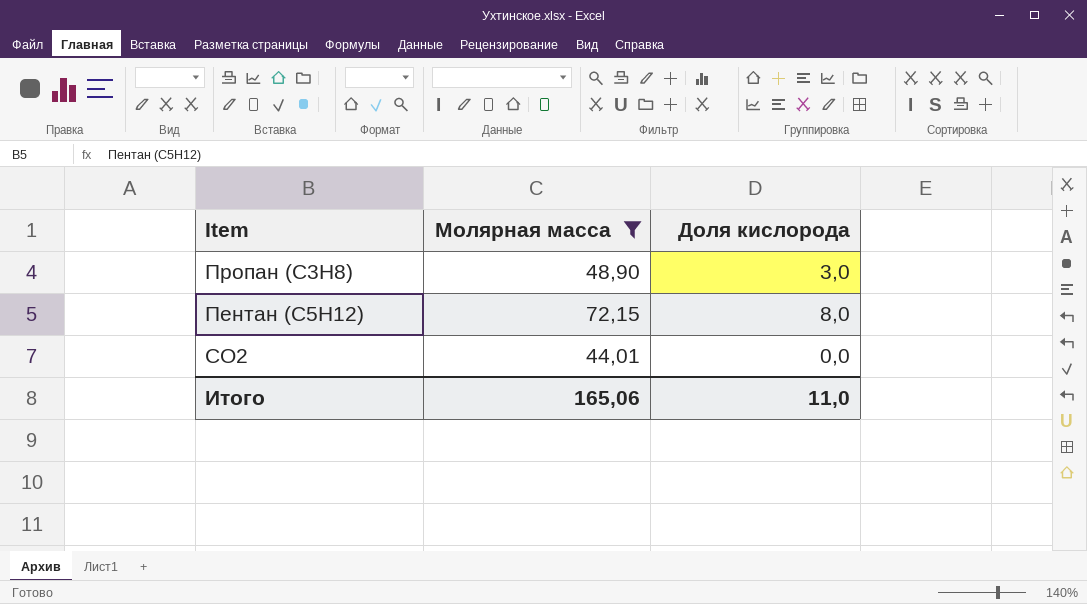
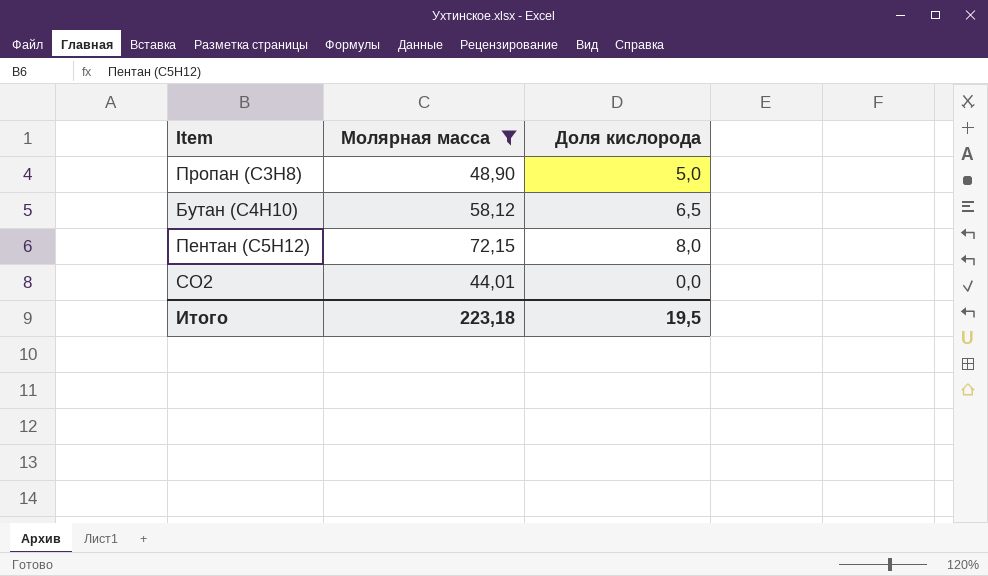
Пропан (С3Н8) | Доля кислорода: 3,0 -> 5,0
row Бутан (С4Н10): none -> 58,12 | 6,5
Итого | Молярная масса: 165,06 -> 223,18
Итого | Доля кислорода: 11,0 -> 19,5

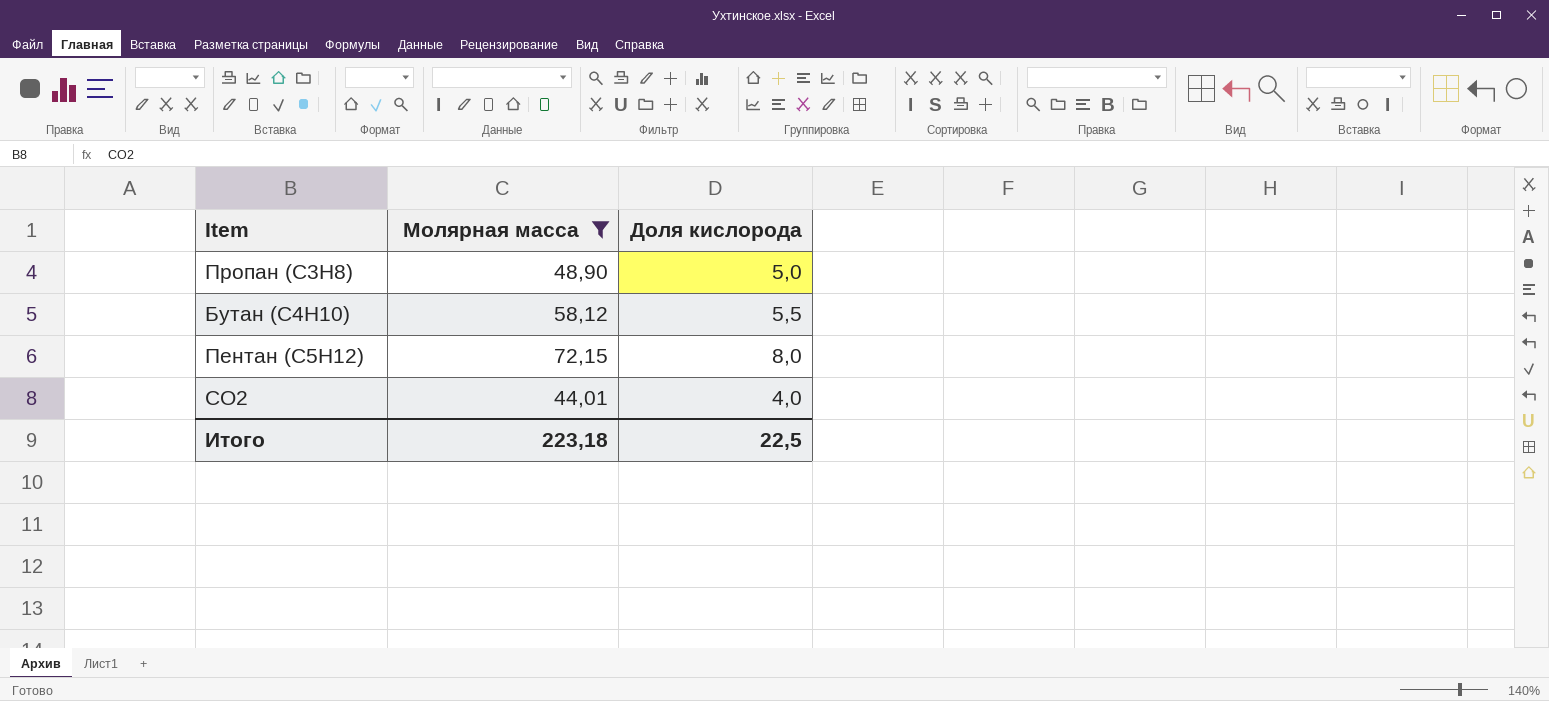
Бутан (С4Н10) | Доля кислорода: 6,5 -> 5,5
СО2 | Доля кислорода: 0,0 -> 4,0
Итого | Доля кислорода: 19,5 -> 22,5

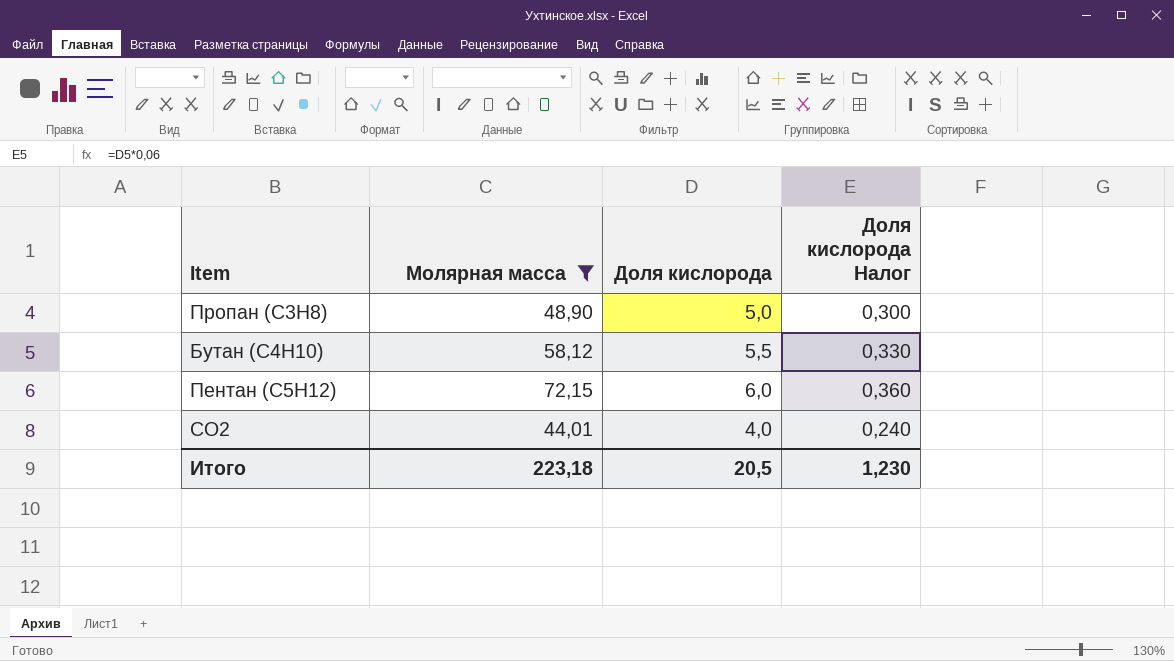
column Доля кислорода Налог | formula: none -> [Доля кислорода] * 0,06
Пентан (С5Н12) | Доля кислорода: 8,0 -> 6,0
Итого | Доля кислорода: 22,5 -> 20,5

